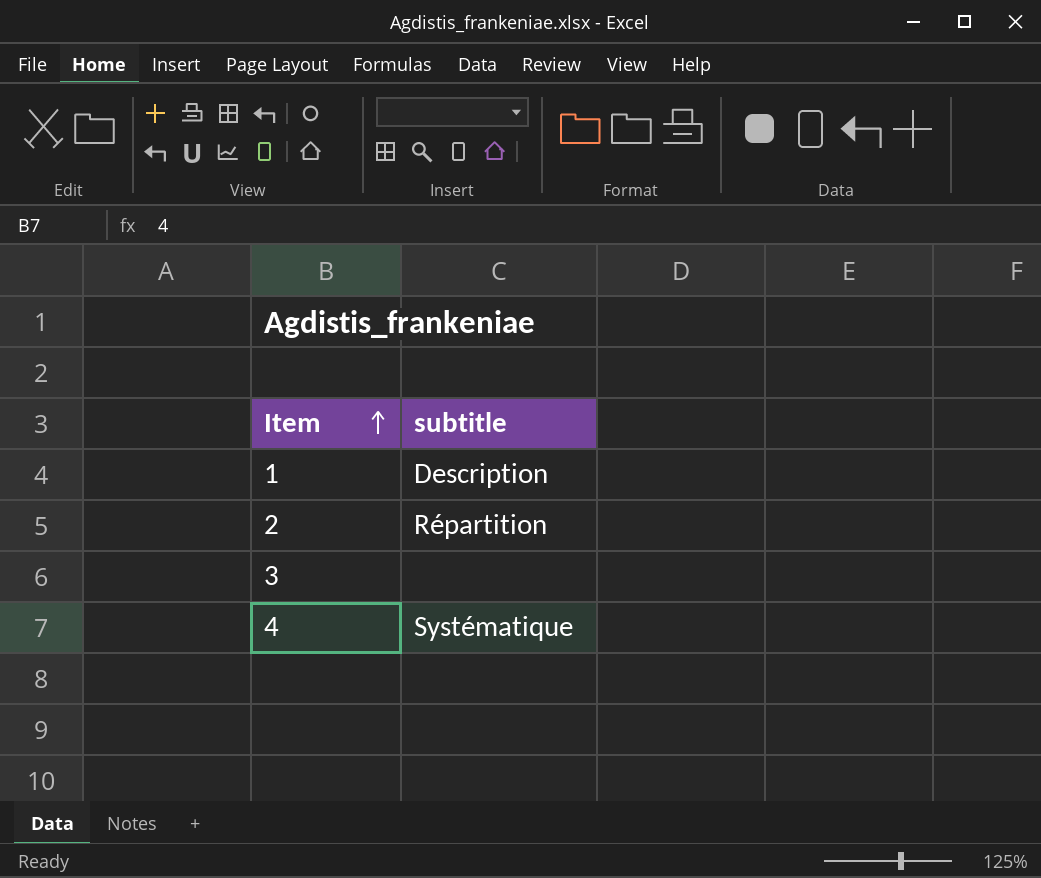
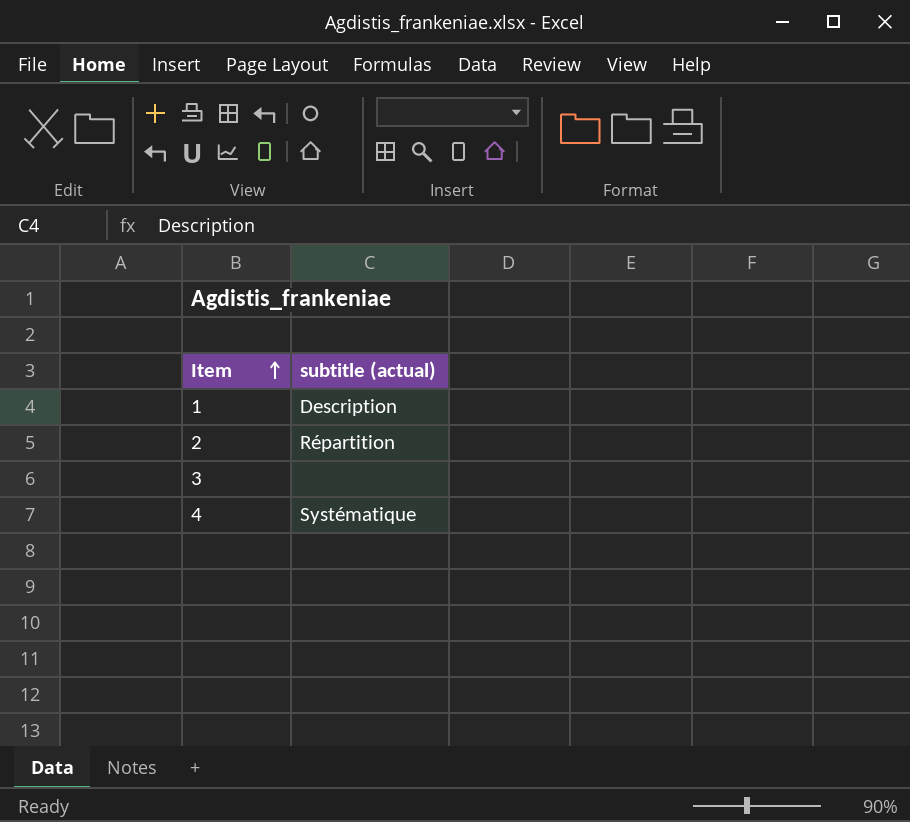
column name: subtitle -> subtitle (actual)

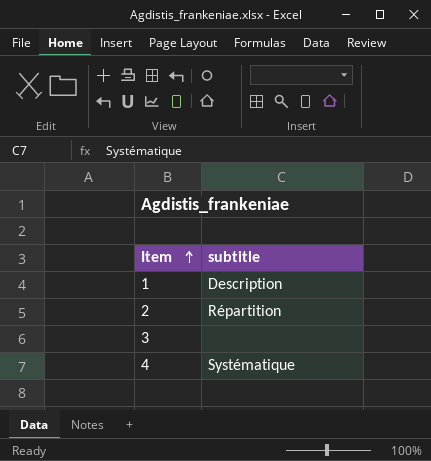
column name: subtitle (actual) -> subtitle

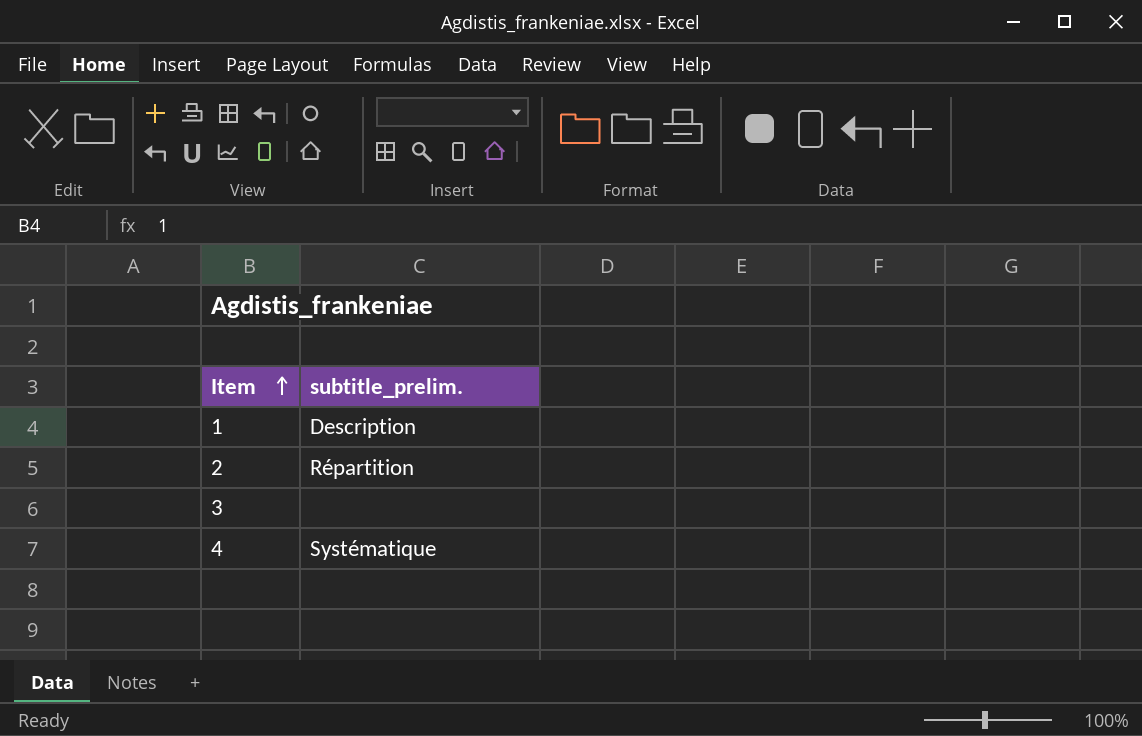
column name: subtitle -> subtitle_prelim.

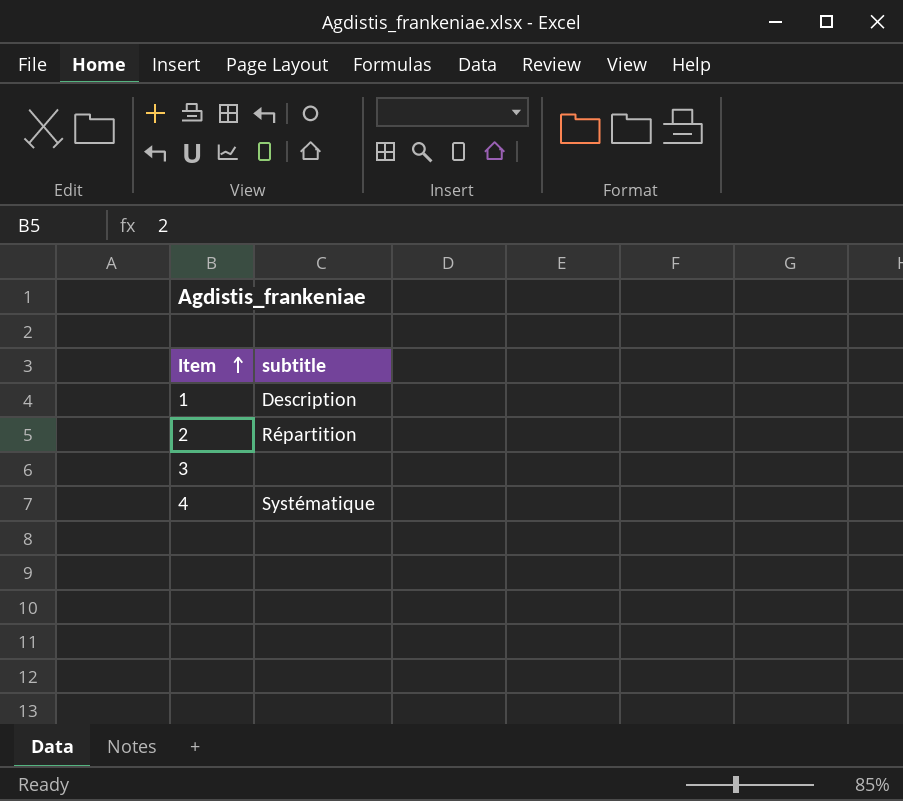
column name: subtitle_prelim. -> subtitle

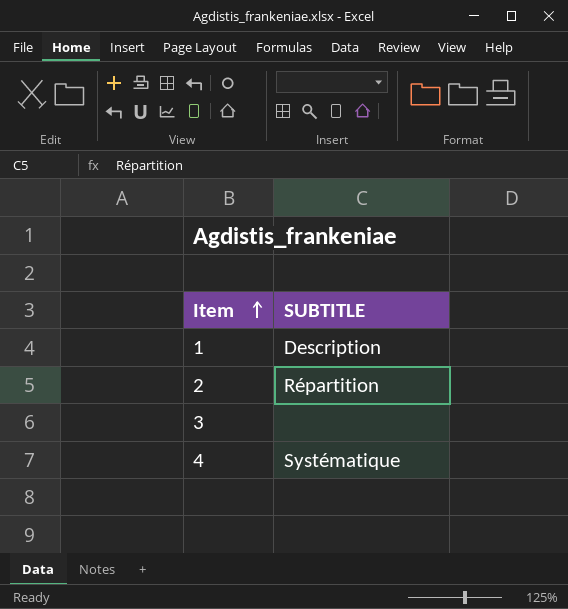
column name: subtitle -> SUBTITLE

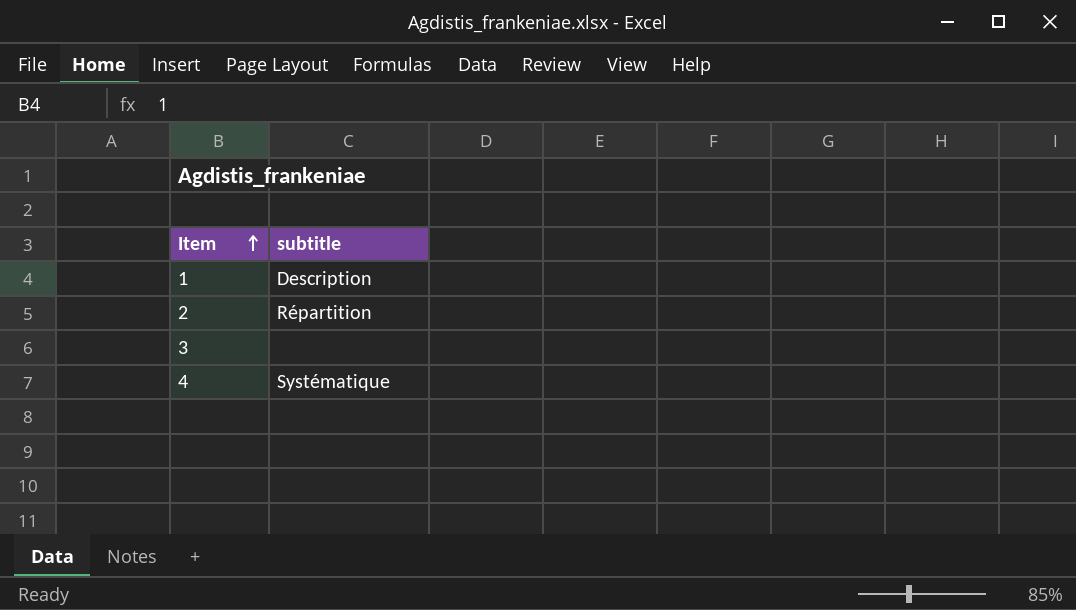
column name: SUBTITLE -> subtitle

